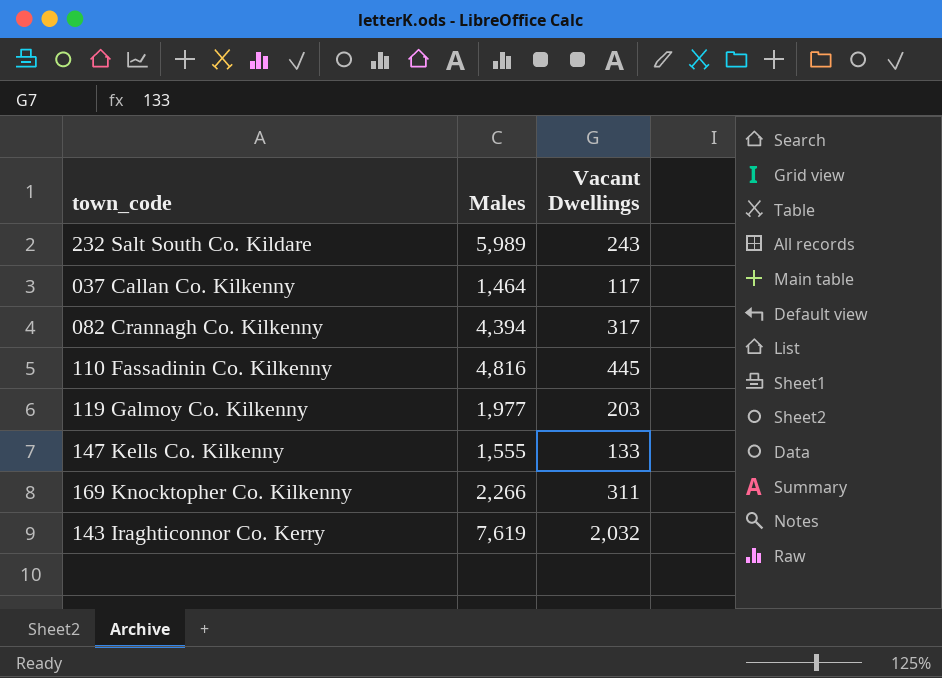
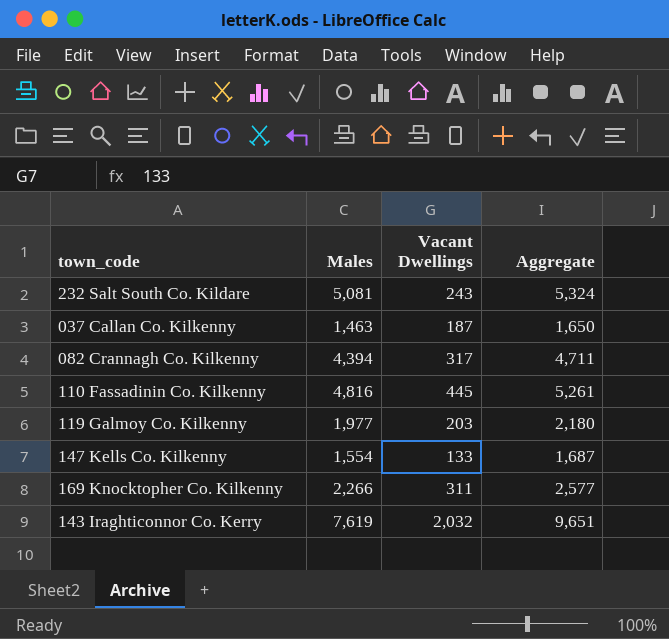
column Aggregate | formula: none -> [Males] + [Vacant Dwellings]
232 Salt South Co. Kildare | Males: 5,989 -> 5,081
037 Callan Co. Kilkenny | Males: 1,464 -> 1,463
037 Callan Co. Kilkenny | Vacant Dwellings: 117 -> 187
147 Kells Co. Kilkenny | Males: 1,555 -> 1,554

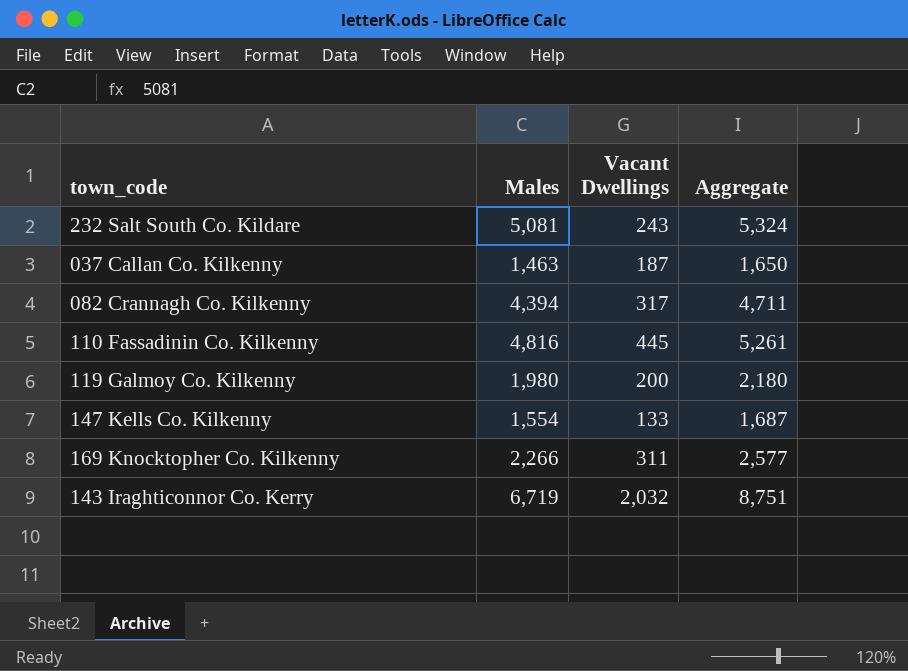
119 Galmoy Co. Kilkenny | Males: 1,977 -> 1,980
119 Galmoy Co. Kilkenny | Vacant Dwellings: 203 -> 200
143 Iraghticonnor Co. Kerry | Males: 7,619 -> 6,719
143 Iraghticonnor Co. Kerry | Aggregate: 9,651 -> 8,751

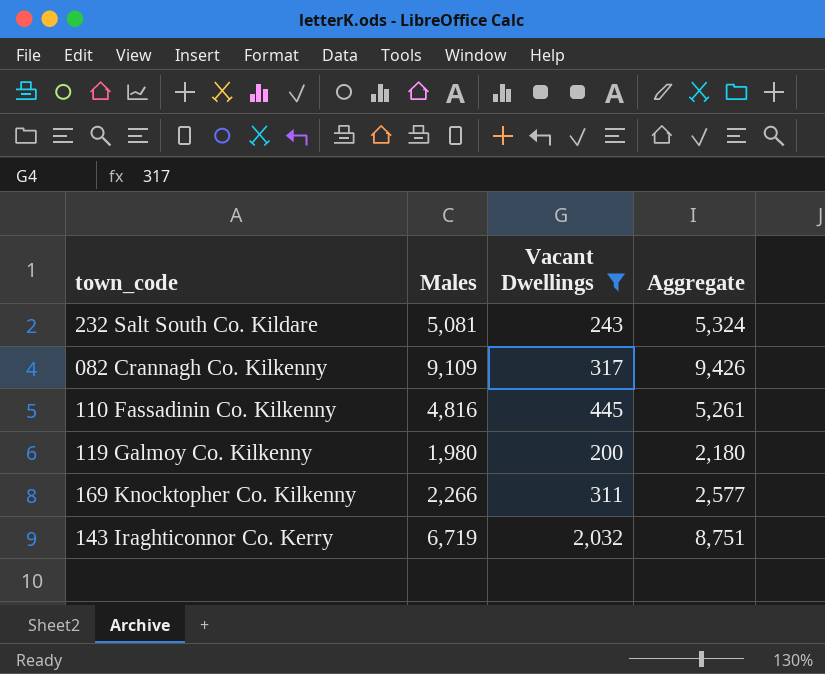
filter: none -> Vacant Dwellings >= 200
082 Crannagh Co. Kilkenny | Males: 4,394 -> 9,109
082 Crannagh Co. Kilkenny | Aggregate: 4,711 -> 9,426

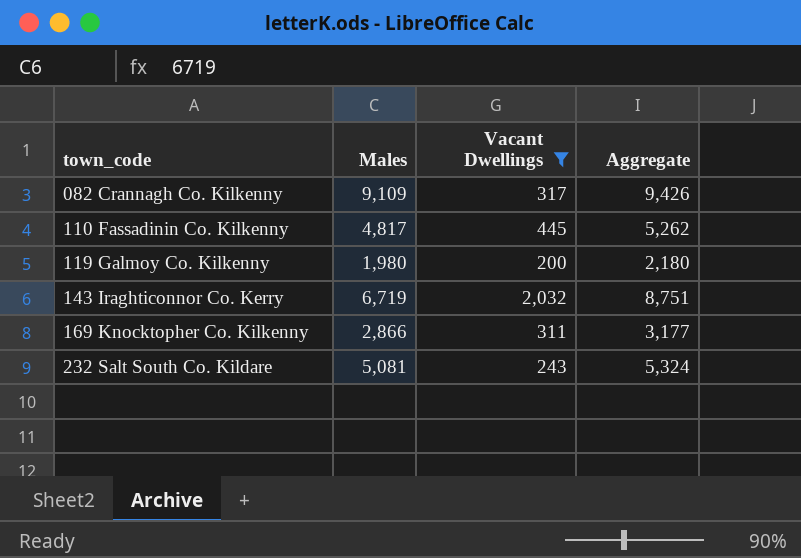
row order: none -> town_code ascending
110 Fassadinin Co. Kilkenny | Males: 4,816 -> 4,817
110 Fassadinin Co. Kilkenny | Aggregate: 5,261 -> 5,262
169 Knocktopher Co. Kilkenny | Males: 2,266 -> 2,866
169 Knocktopher Co. Kilkenny | Aggregate: 2,577 -> 3,177

